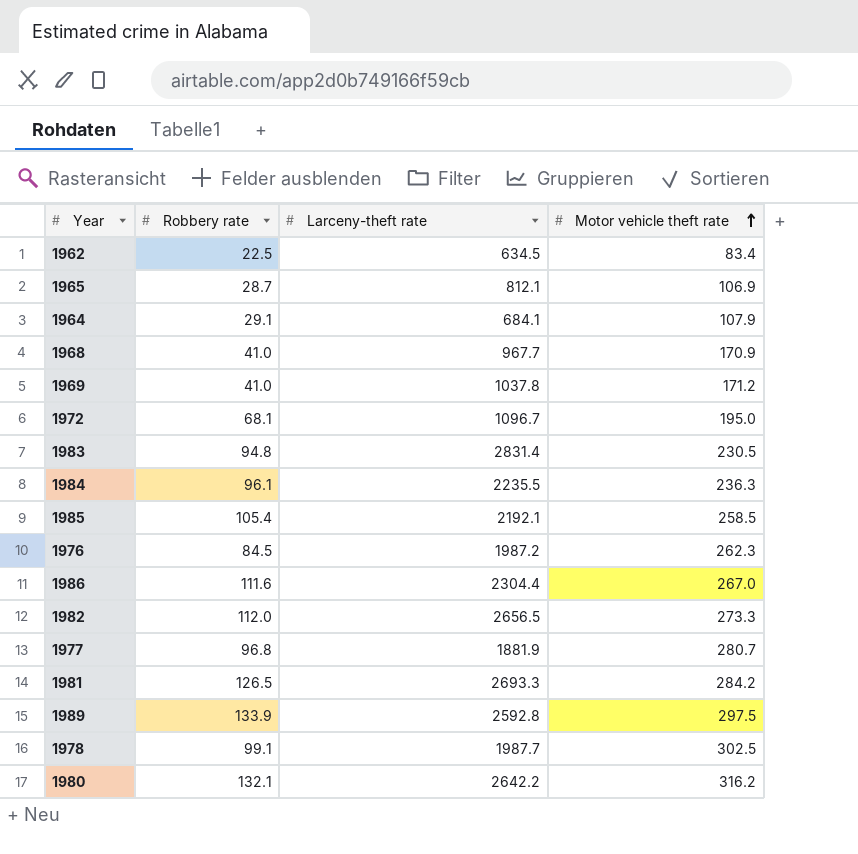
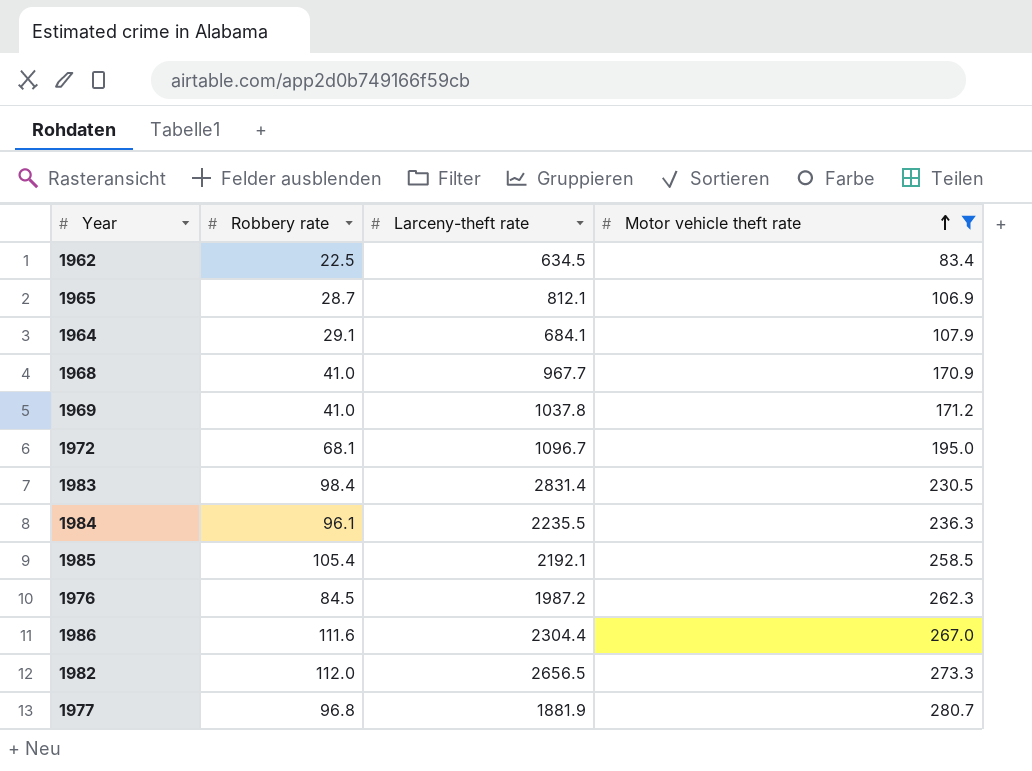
filter: none -> Motor vehicle theft rate <= 280.7
1983 | Robbery rate: 94.8 -> 98.4

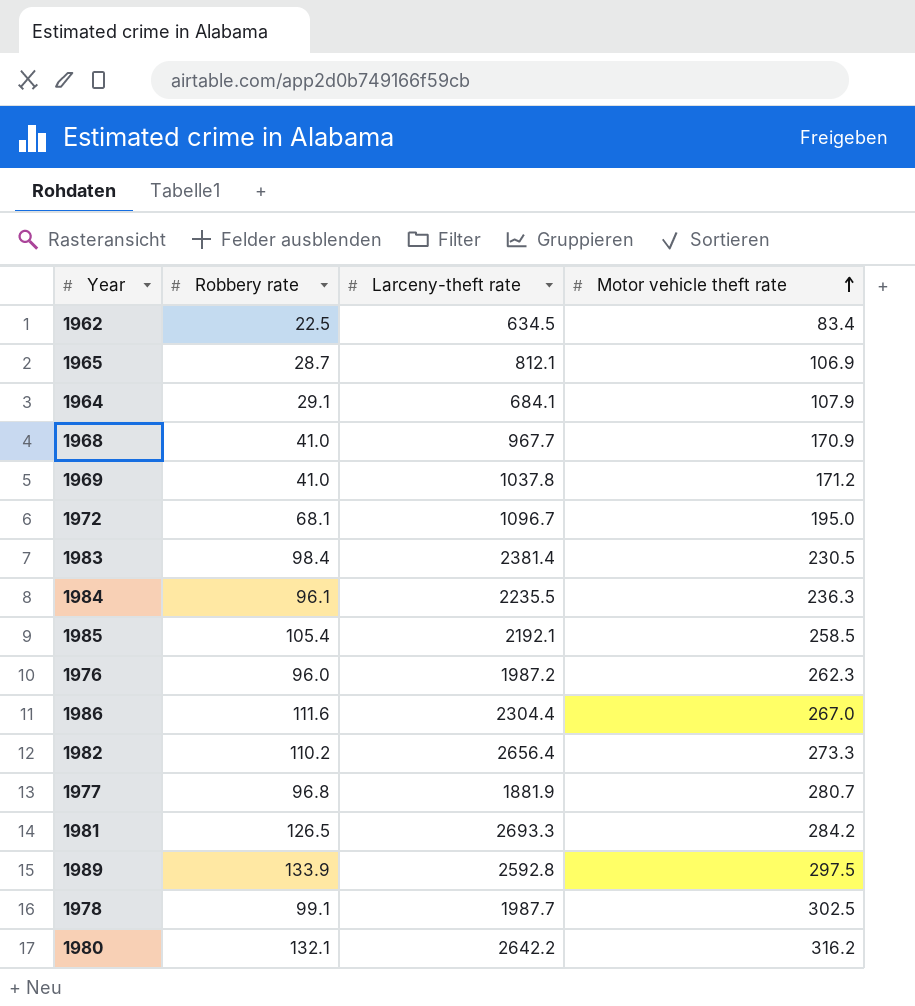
filter: Motor vehicle theft rate <= 280.7 -> none
1983 | Larceny-theft rate: 2831.4 -> 2381.4
1976 | Robbery rate: 84.5 -> 96.0
1982 | Robbery rate: 112.0 -> 110.2
1982 | Larceny-theft rate: 2656.5 -> 2656.4

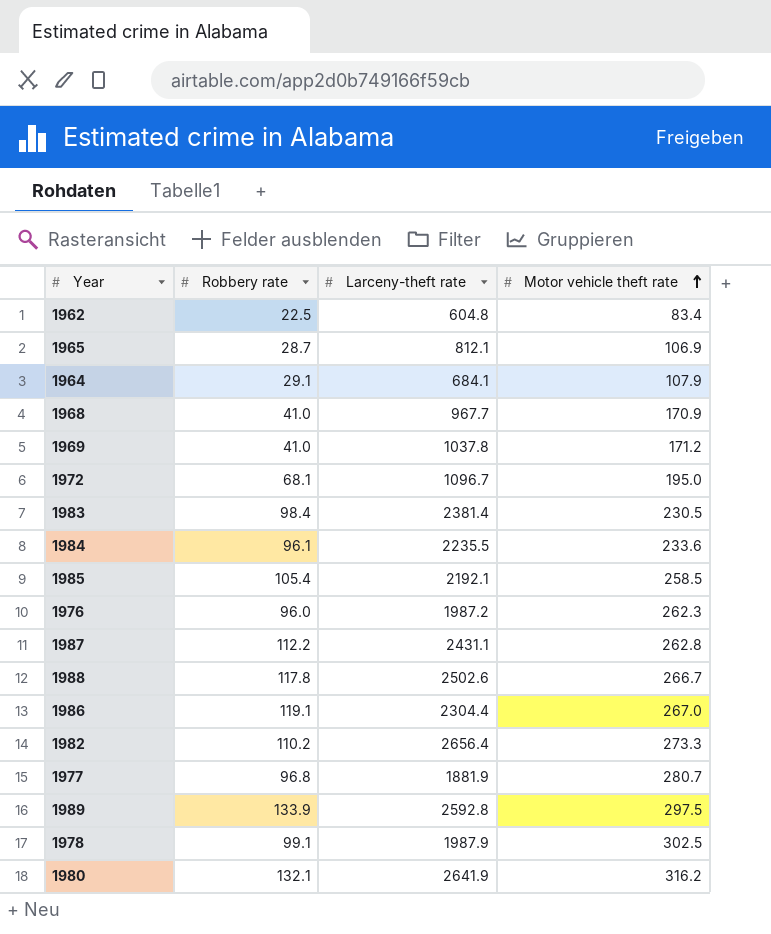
row 1981: 126.5 | 2693.3 | 284.2 -> none
1962 | Larceny-theft rate: 634.5 -> 604.8
1984 | Motor vehicle theft rate: 236.3 -> 233.6
row 1987: none -> 112.2 | 2431.1 | 262.8
row 1988: none -> 117.8 | 2502.6 | 266.7
1986 | Robbery rate: 111.6 -> 119.1
1978 | Larceny-theft rate: 1987.7 -> 1987.9
1980 | Larceny-theft rate: 2642.2 -> 2641.9

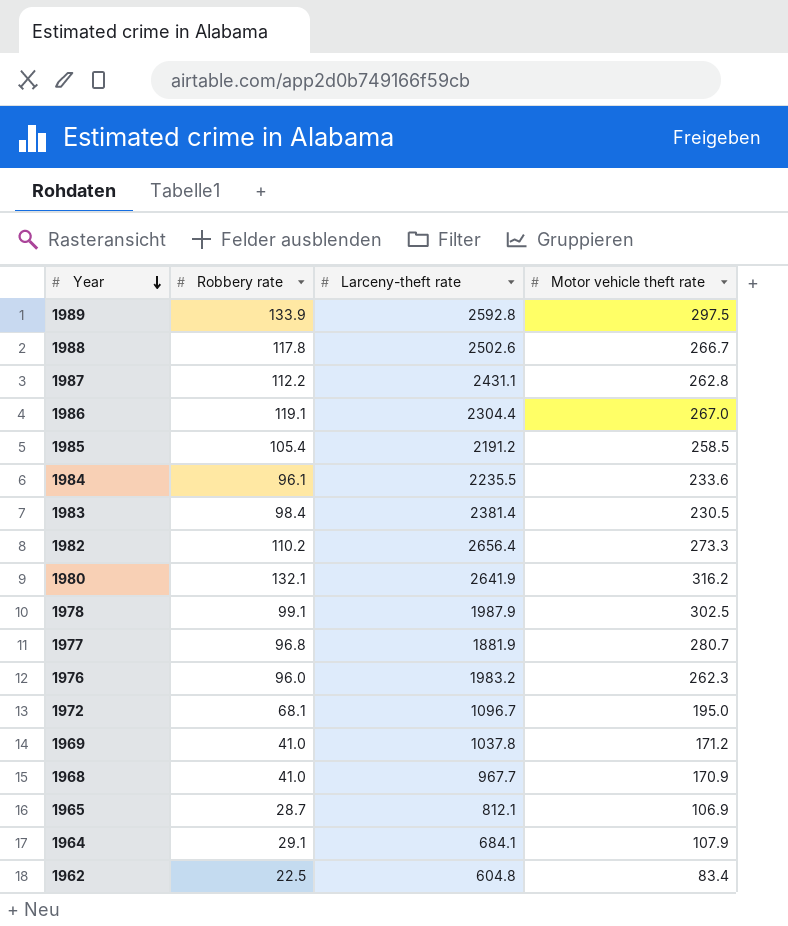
row order: Motor vehicle theft rate ascending -> Year descending
1985 | Larceny-theft rate: 2192.1 -> 2191.2
1976 | Larceny-theft rate: 1987.2 -> 1983.2

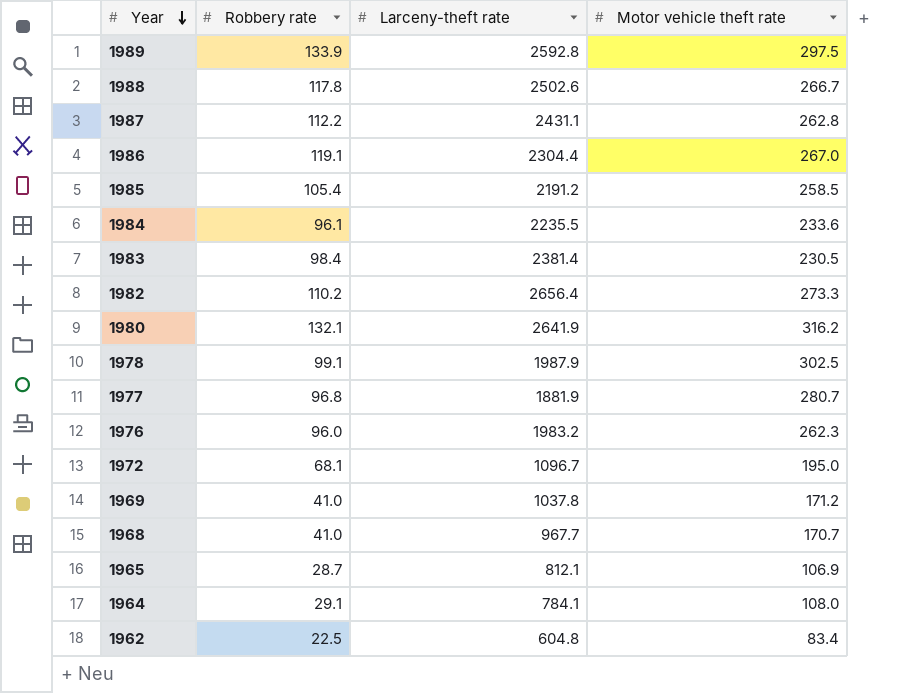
1968 | Motor vehicle theft rate: 170.9 -> 170.7
1964 | Larceny-theft rate: 684.1 -> 784.1
1964 | Motor vehicle theft rate: 107.9 -> 108.0

